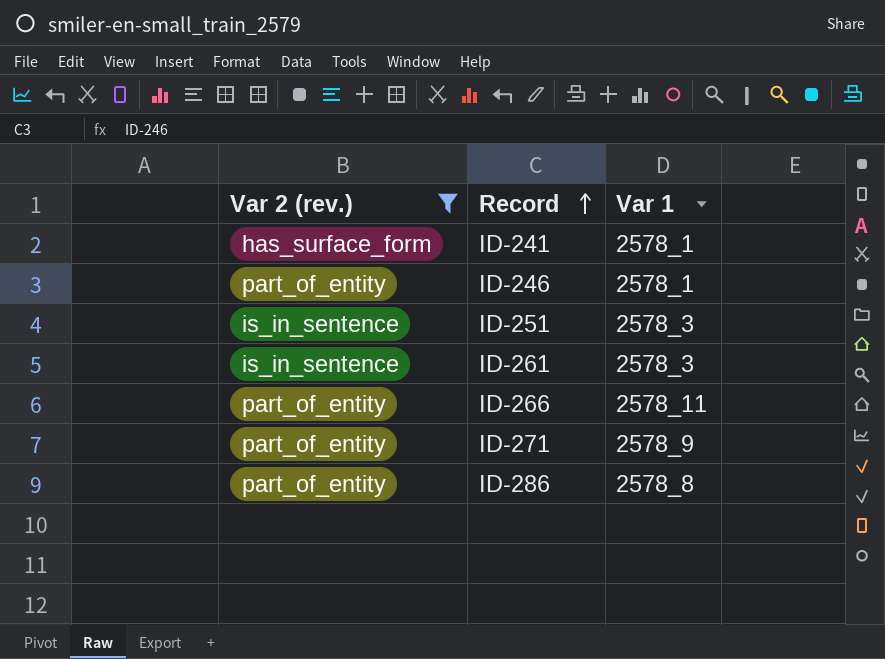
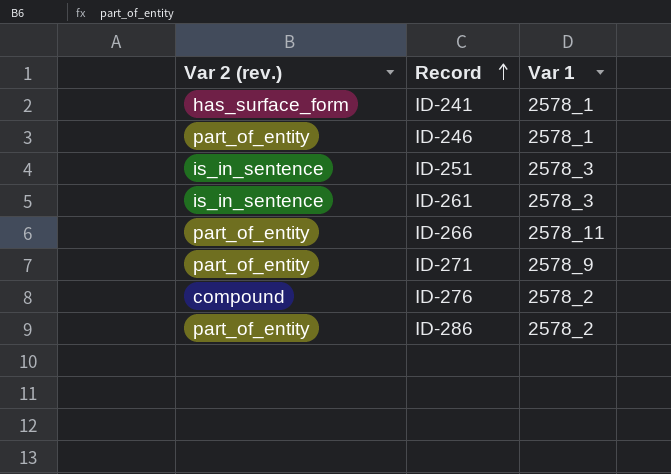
filter: Var 2 (rev.) != compound -> none
ID-286 | Var 1: 2578_8 -> 2578_2

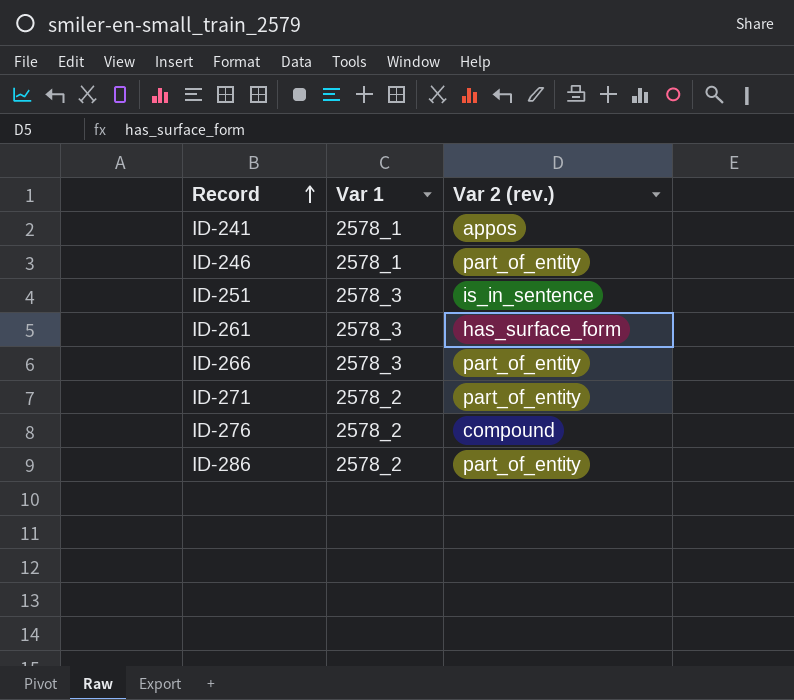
column Var 2 (rev.) | position: 1 -> 3
ID-241 | Var 2 (rev.): has_surface_form -> appos
ID-261 | Var 2 (rev.): is_in_sentence -> has_surface_form
ID-266 | Var 1: 2578_11 -> 2578_3
ID-271 | Var 1: 2578_9 -> 2578_2

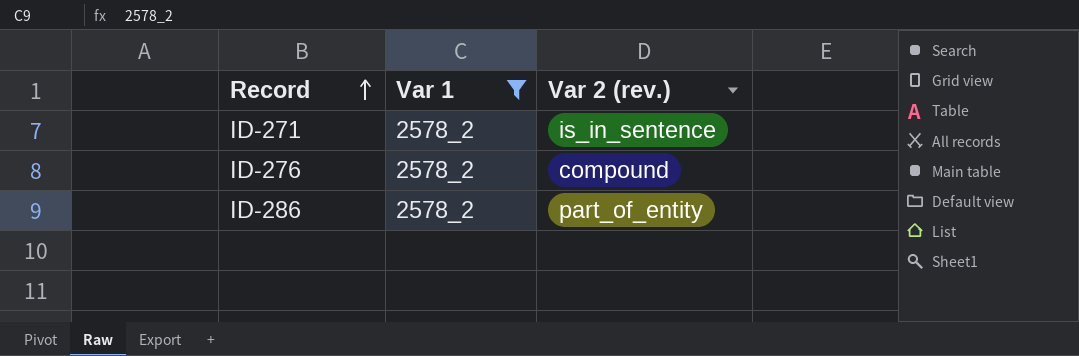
filter: none -> Var 1 = 2578_2
ID-271 | Var 2 (rev.): part_of_entity -> is_in_sentence

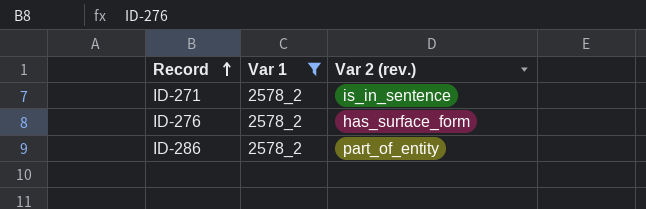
ID-276 | Var 2 (rev.): compound -> has_surface_form

